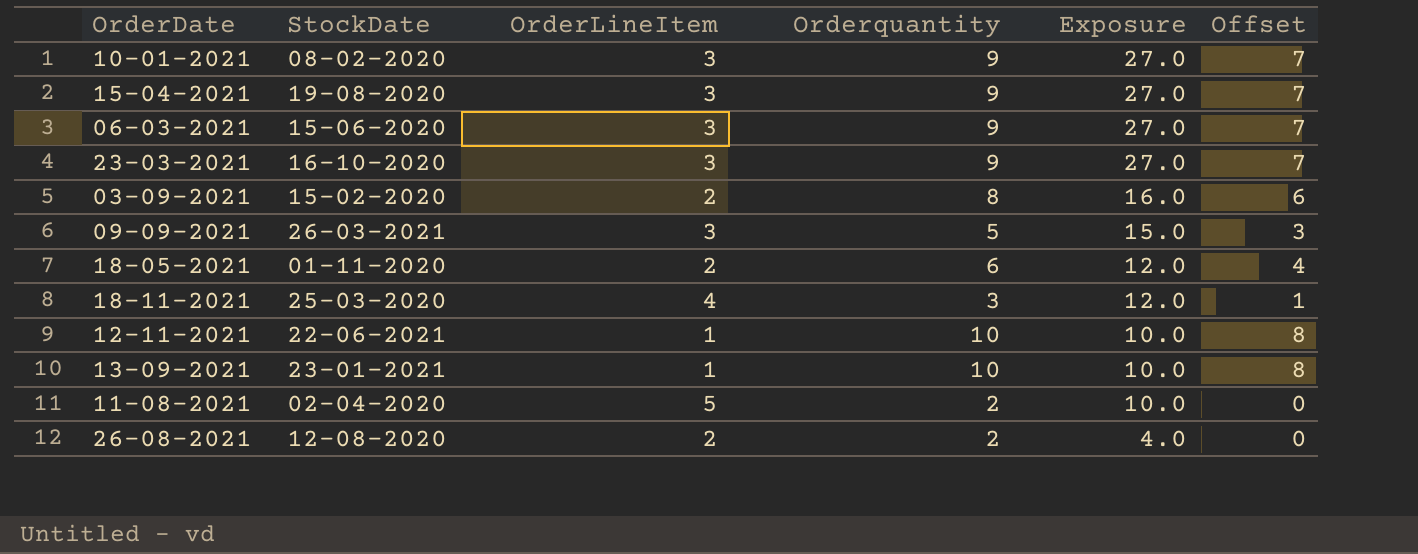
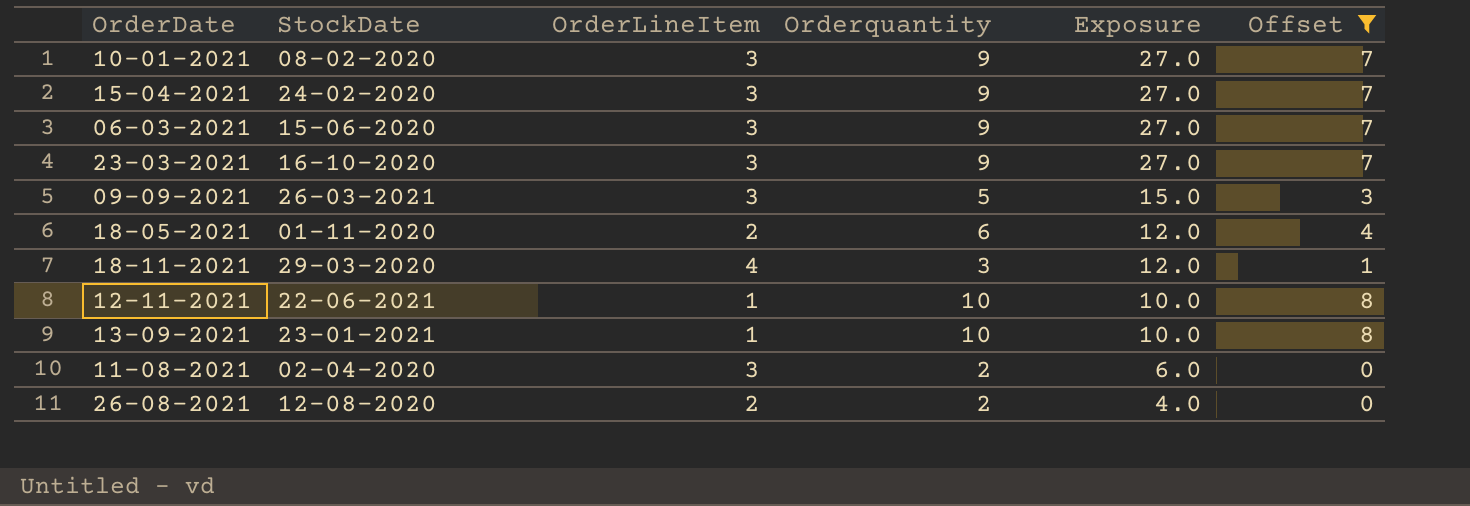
filter: none -> Offset != 6
15-04-2021 | StockDate: 19-08-2020 -> 24-02-2020
18-11-2021 | StockDate: 25-03-2020 -> 29-03-2020
11-08-2021 | OrderLineItem: 5 -> 3
11-08-2021 | Exposure: 10.0 -> 6.0

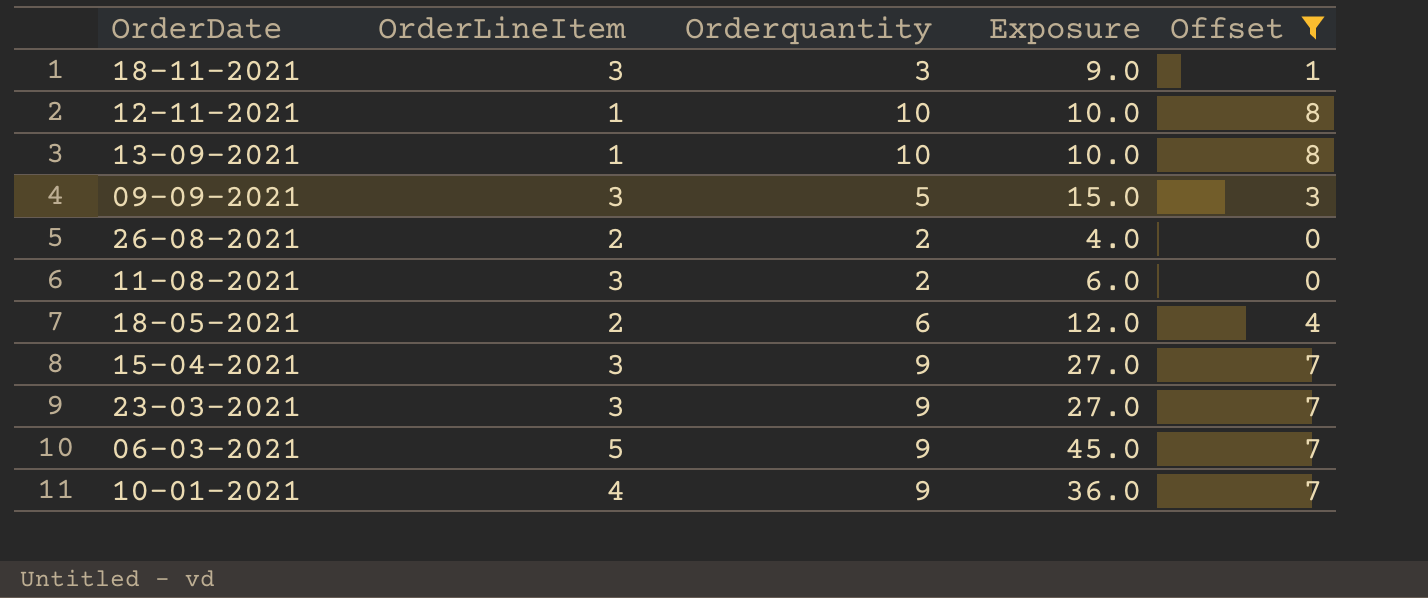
row order: Exposure descending -> OrderDate descending
column StockDate | position: 2 -> none
18-11-2021 | OrderLineItem: 4 -> 3
18-11-2021 | Exposure: 12.0 -> 9.0
06-03-2021 | OrderLineItem: 3 -> 5
06-03-2021 | Exposure: 27.0 -> 45.0
10-01-2021 | OrderLineItem: 3 -> 4
10-01-2021 | Exposure: 27.0 -> 36.0

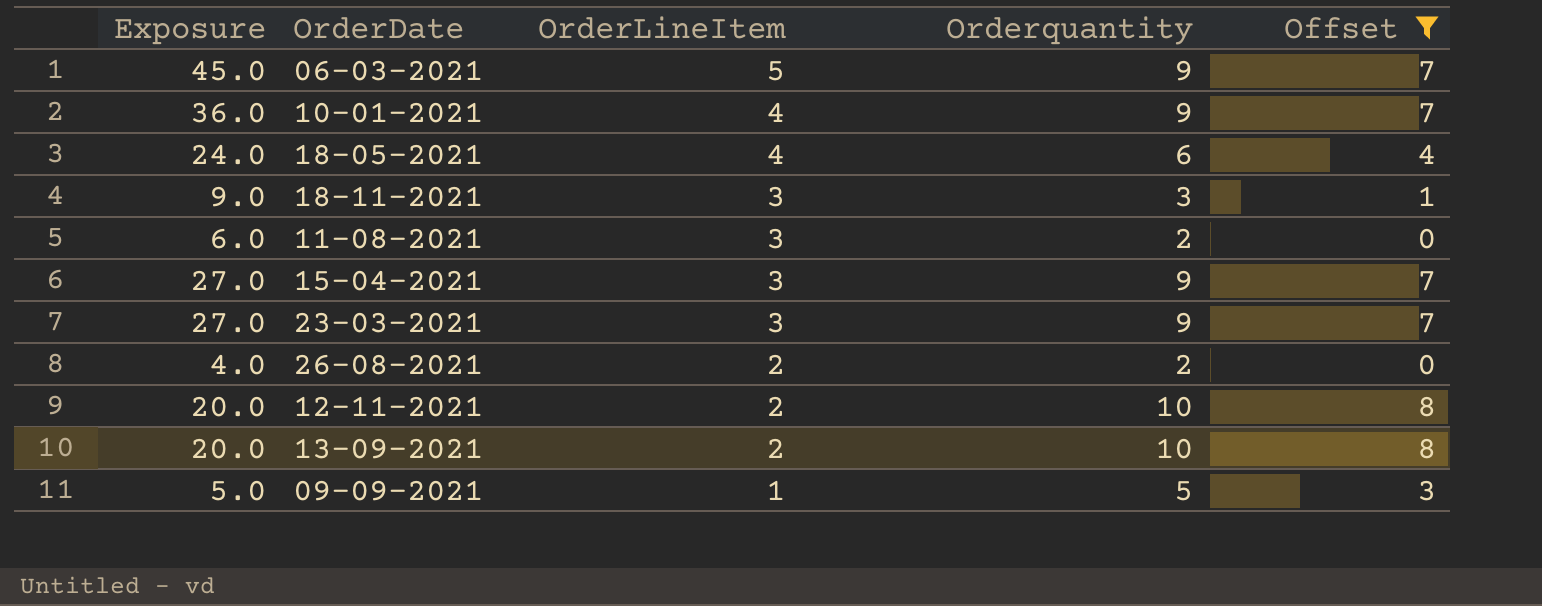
row order: OrderDate descending -> OrderLineItem descending
column Exposure | position: 4 -> 1
18-05-2021 | Exposure: 12.0 -> 24.0
18-05-2021 | OrderLineItem: 2 -> 4
12-11-2021 | Exposure: 10.0 -> 20.0
12-11-2021 | OrderLineItem: 1 -> 2
13-09-2021 | Exposure: 10.0 -> 20.0
13-09-2021 | OrderLineItem: 1 -> 2
09-09-2021 | Exposure: 15.0 -> 5.0
09-09-2021 | OrderLineItem: 3 -> 1

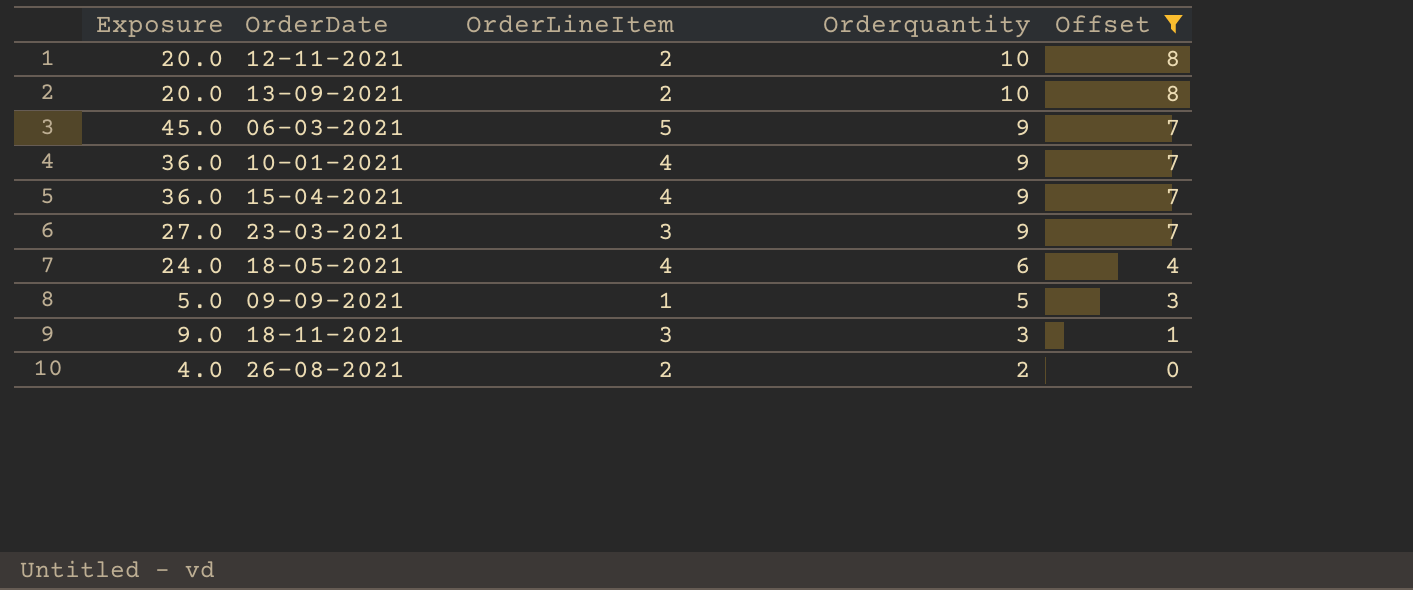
row order: OrderLineItem descending -> Orderquantity descending
row 11-08-2021: 6.0 | 3 | 2 | 0 -> none
15-04-2021 | Exposure: 27.0 -> 36.0
15-04-2021 | OrderLineItem: 3 -> 4

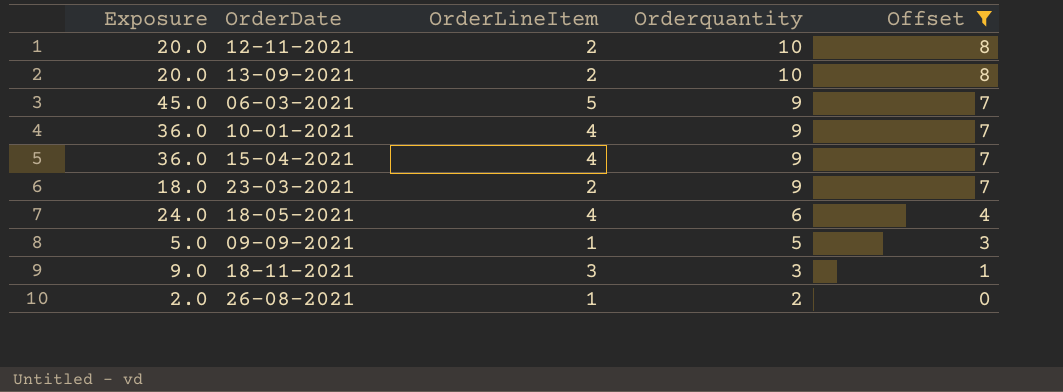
23-03-2021 | Exposure: 27.0 -> 18.0
23-03-2021 | OrderLineItem: 3 -> 2
26-08-2021 | Exposure: 4.0 -> 2.0
26-08-2021 | OrderLineItem: 2 -> 1

